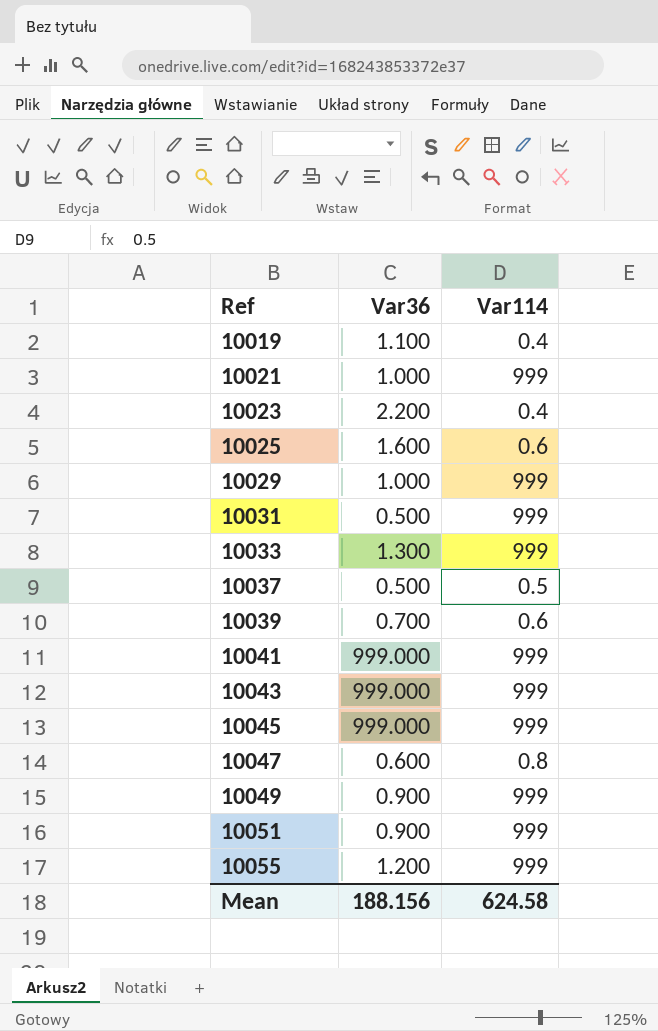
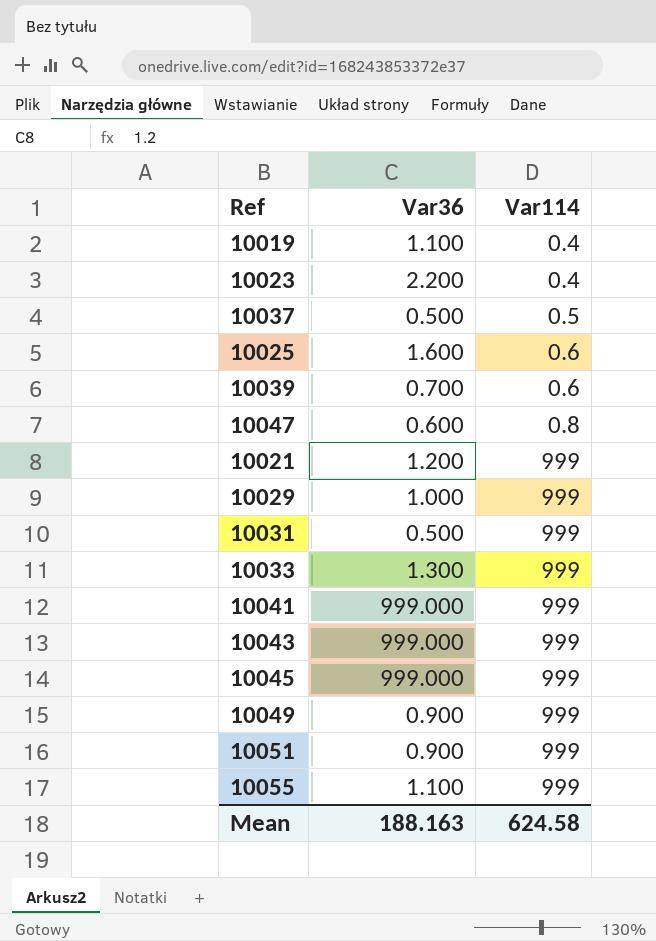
row order: Ref ascending -> Var114 ascending
10021 | Var36: 1.000 -> 1.200
10055 | Var36: 1.200 -> 1.100
Mean | Var36: 188.156 -> 188.163

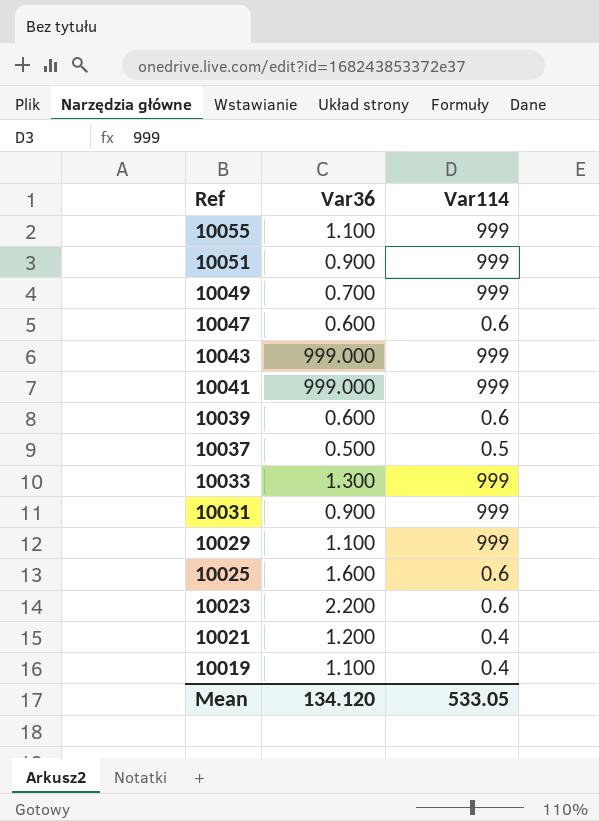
row order: Var114 ascending -> Ref descending
row 10045: 999.000 | 999 -> none
10049 | Var36: 0.900 -> 0.700
10047 | Var114: 0.8 -> 0.6
10039 | Var36: 0.700 -> 0.600
10031 | Var36: 0.500 -> 0.900
10029 | Var36: 1.000 -> 1.100
10023 | Var114: 0.4 -> 0.6
10021 | Var114: 999 -> 0.4
Mean | Var36: 188.163 -> 134.120
Mean | Var114: 624.58 -> 533.05

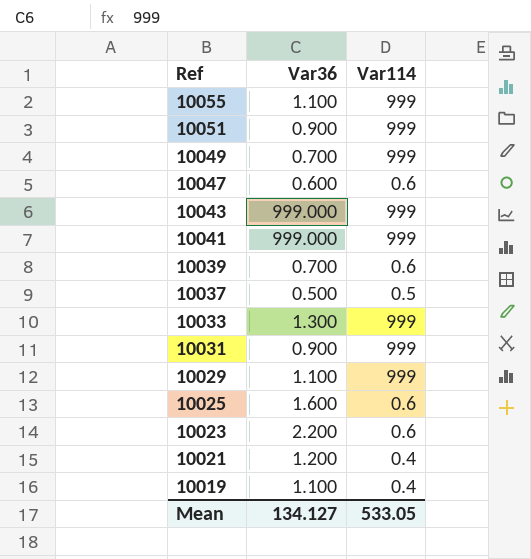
10039 | Var36: 0.600 -> 0.700
Mean | Var36: 134.120 -> 134.127

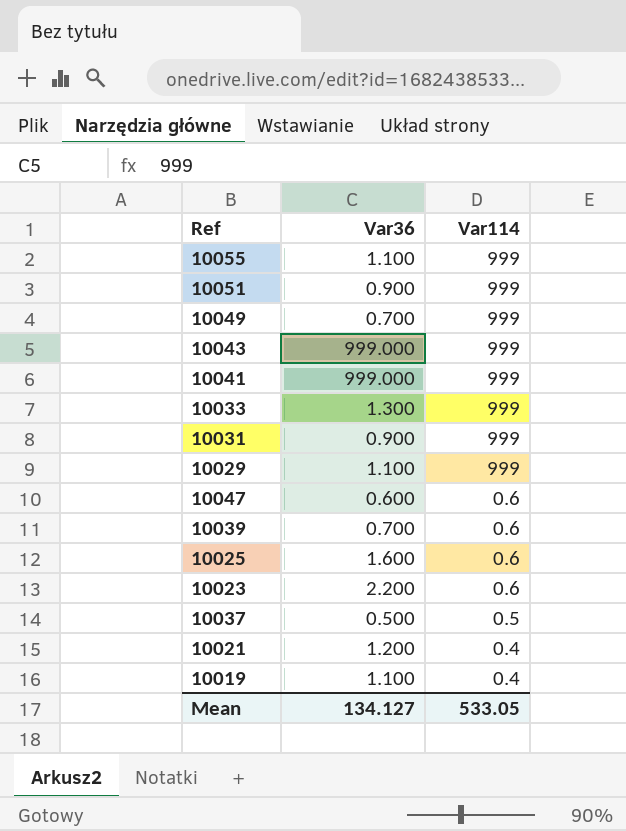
row order: Ref descending -> Var114 descending

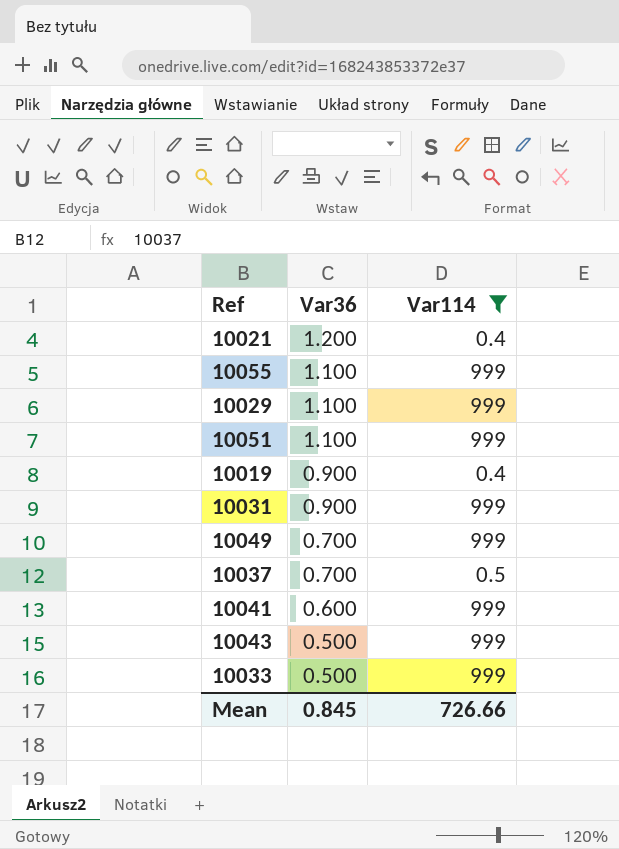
filter: none -> Var114 != 0.6
row order: Var114 descending -> Var36 descending
10051 | Var36: 0.900 -> 1.100
10019 | Var36: 1.100 -> 0.900
10037 | Var36: 0.500 -> 0.700
10041 | Var36: 999.000 -> 0.600
10043 | Var36: 999.000 -> 0.500
10033 | Var36: 1.300 -> 0.500
Mean | Var36: 134.127 -> 0.845
Mean | Var114: 533.05 -> 726.66

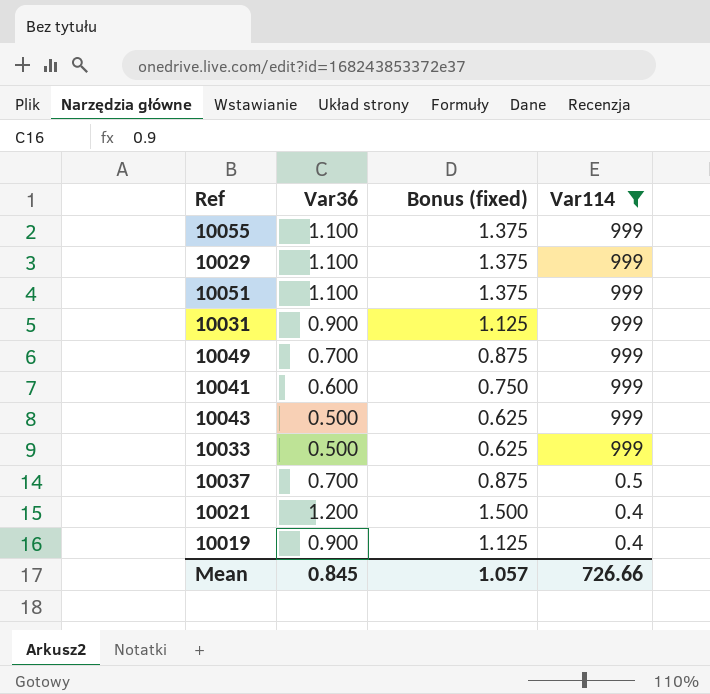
row order: Var36 descending -> Var114 descending
column Bonus (fixed) | formula: none -> [Var36] * 1.25

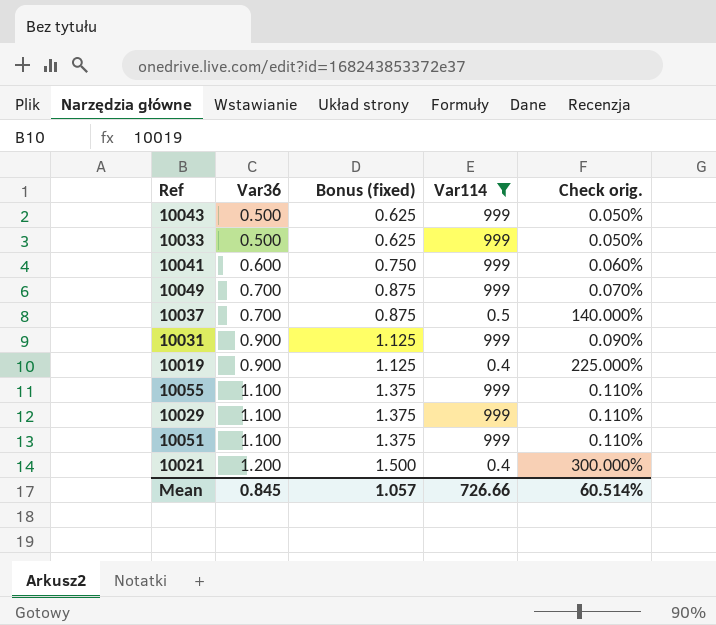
row order: Var114 descending -> Var36 ascending
column Check orig. | formula: none -> [Var36] / [Var114]

